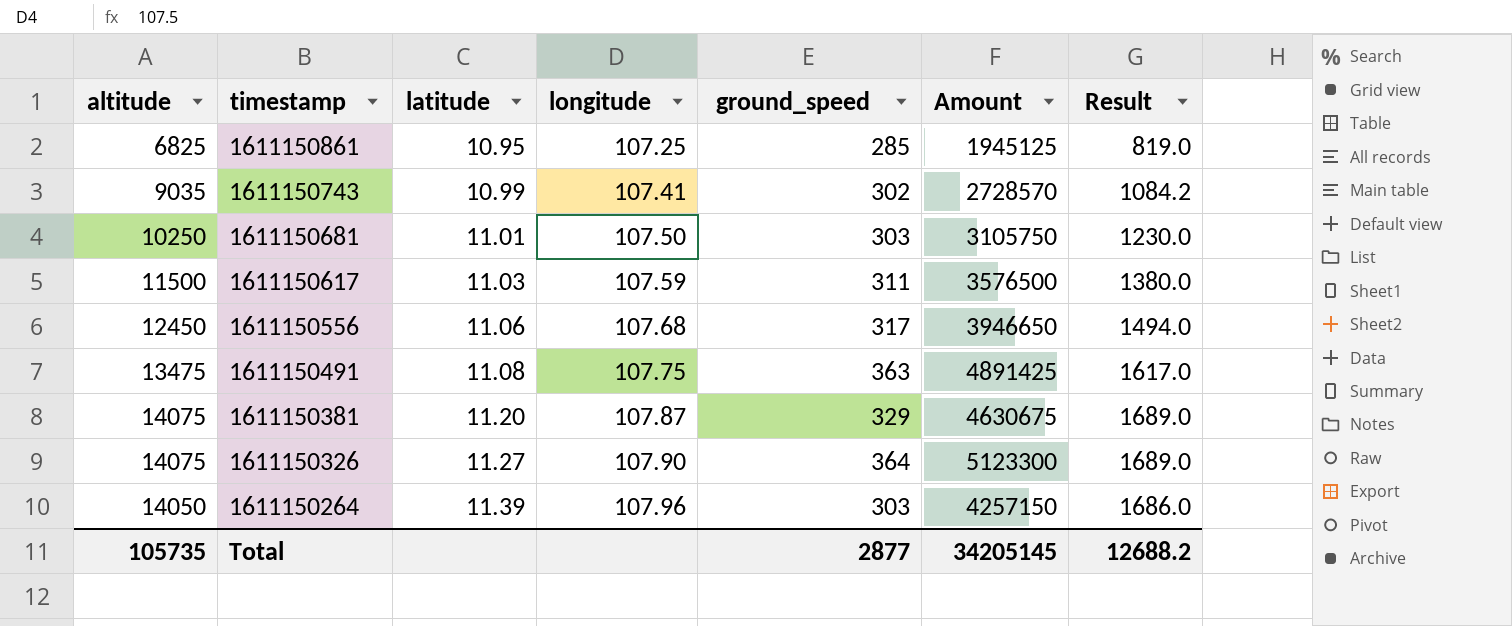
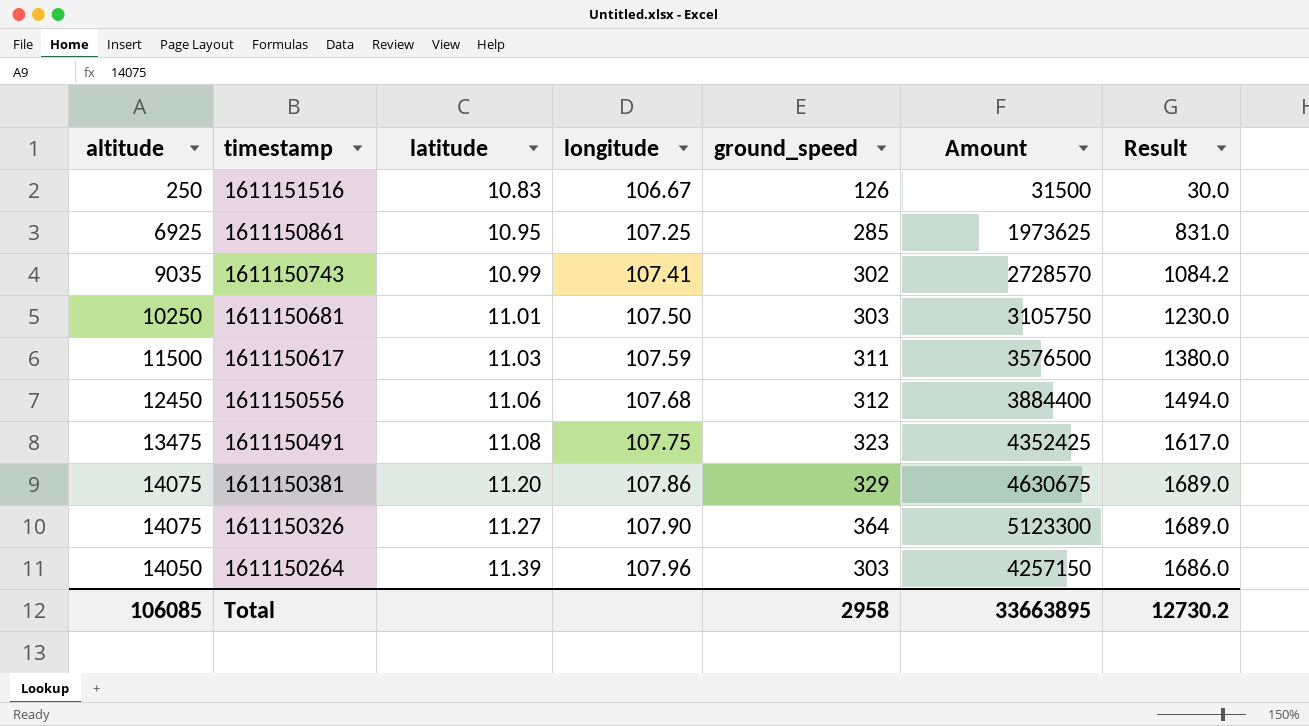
row 1611151516: none -> 250 | 10.83 | 106.67 | 126 | 31500 | 30.0
1611150861 | altitude: 6825 -> 6925
1611150861 | Amount: 1945125 -> 1973625
1611150861 | Result: 819.0 -> 831.0
1611150556 | ground_speed: 317 -> 312
1611150556 | Amount: 3946650 -> 3884400
1611150491 | ground_speed: 363 -> 323
1611150491 | Amount: 4891425 -> 4352425
1611150381 | longitude: 107.87 -> 107.86
Total | altitude: 105735 -> 106085
Total | ground_speed: 2877 -> 2958
Total | Amount: 34205145 -> 33663895
Total | Result: 12688.2 -> 12730.2

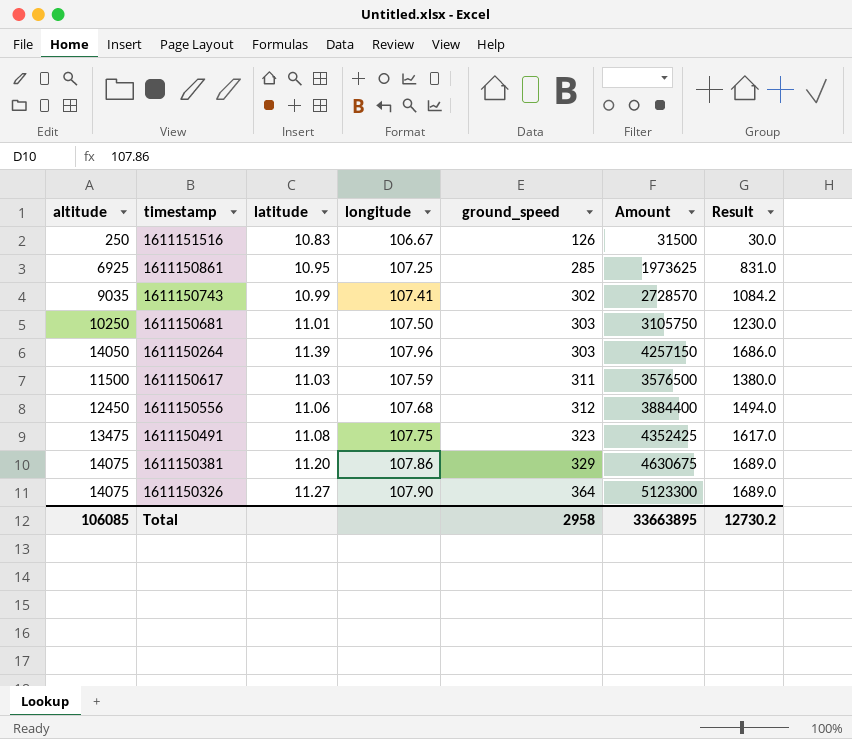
row order: timestamp descending -> ground_speed ascending

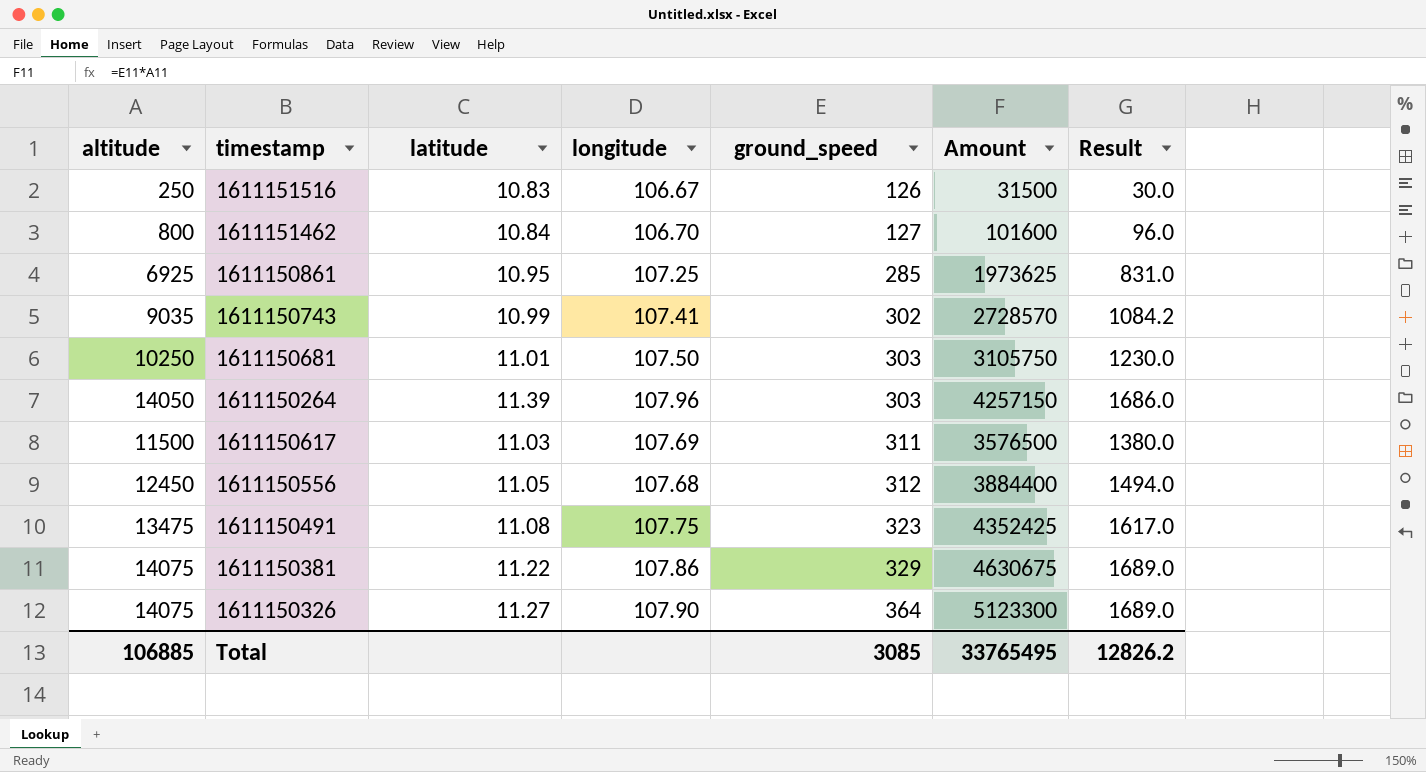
row 1611151462: none -> 800 | 10.84 | 106.70 | 127 | 101600 | 96.0
1611150617 | longitude: 107.59 -> 107.69
1611150556 | latitude: 11.06 -> 11.05
1611150381 | latitude: 11.20 -> 11.22
Total | altitude: 106085 -> 106885
Total | ground_speed: 2958 -> 3085
Total | Amount: 33663895 -> 33765495
Total | Result: 12730.2 -> 12826.2

